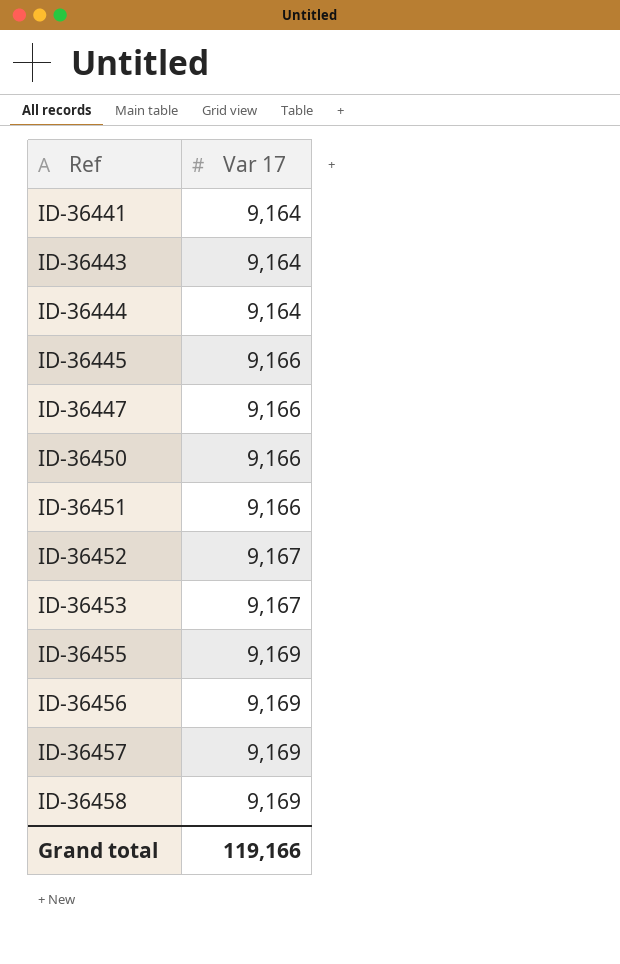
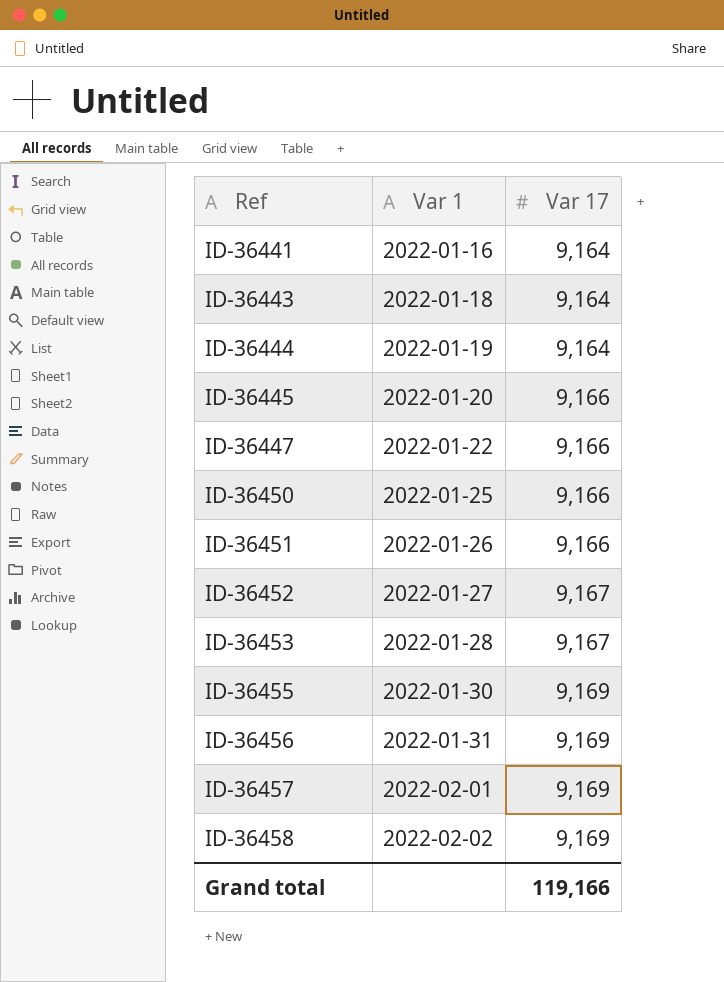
column Var 1 | position: none -> 2

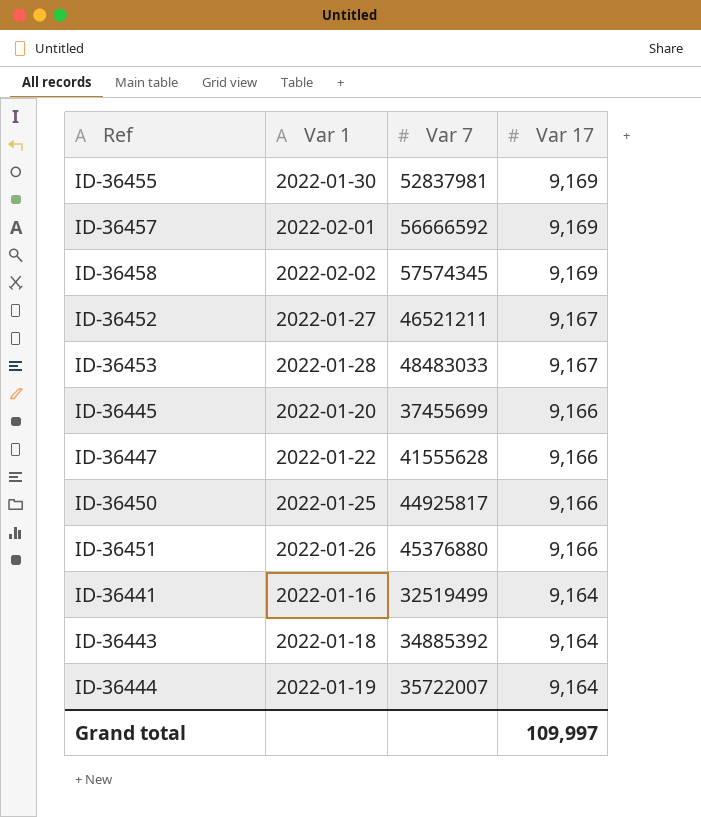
row order: Ref ascending -> Var 17 descending
column Var 7 | position: none -> 3
row ID-36456: 2022-01-31 | 9,169 -> none
Grand total | Var 17: 119,166 -> 109,997

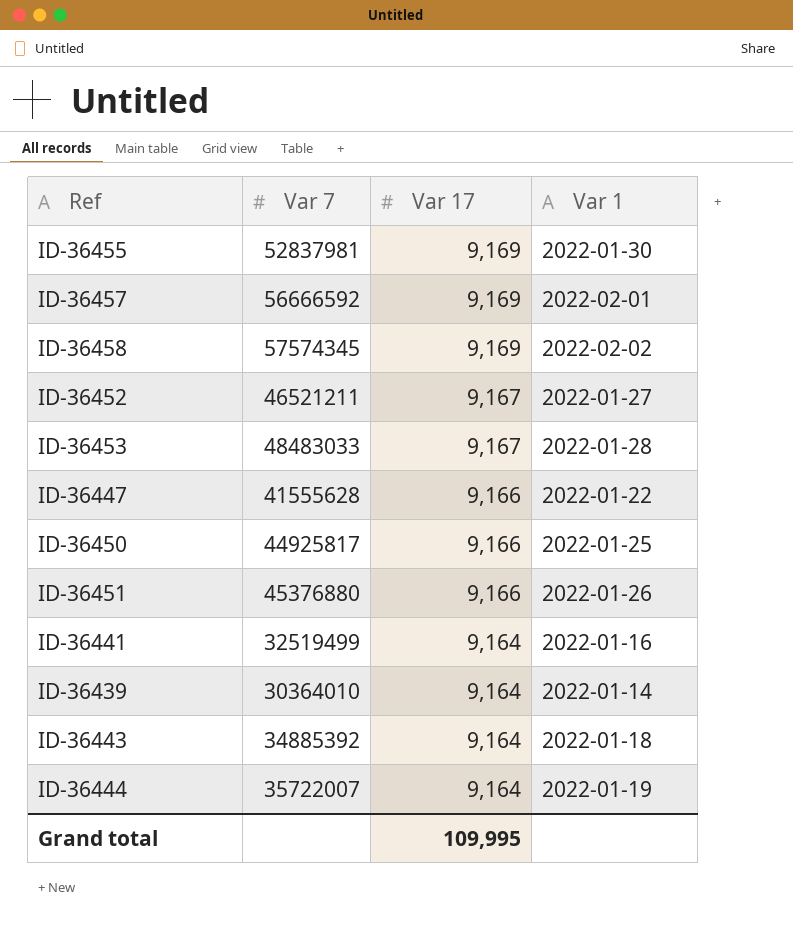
column Var 1 | position: 2 -> 4
row ID-36445: 2022-01-20 | 37455699 | 9,166 -> none
row ID-36439: none -> 30364010 | 9,164 | 2022-01-14
Grand total | Var 17: 109,997 -> 109,995

